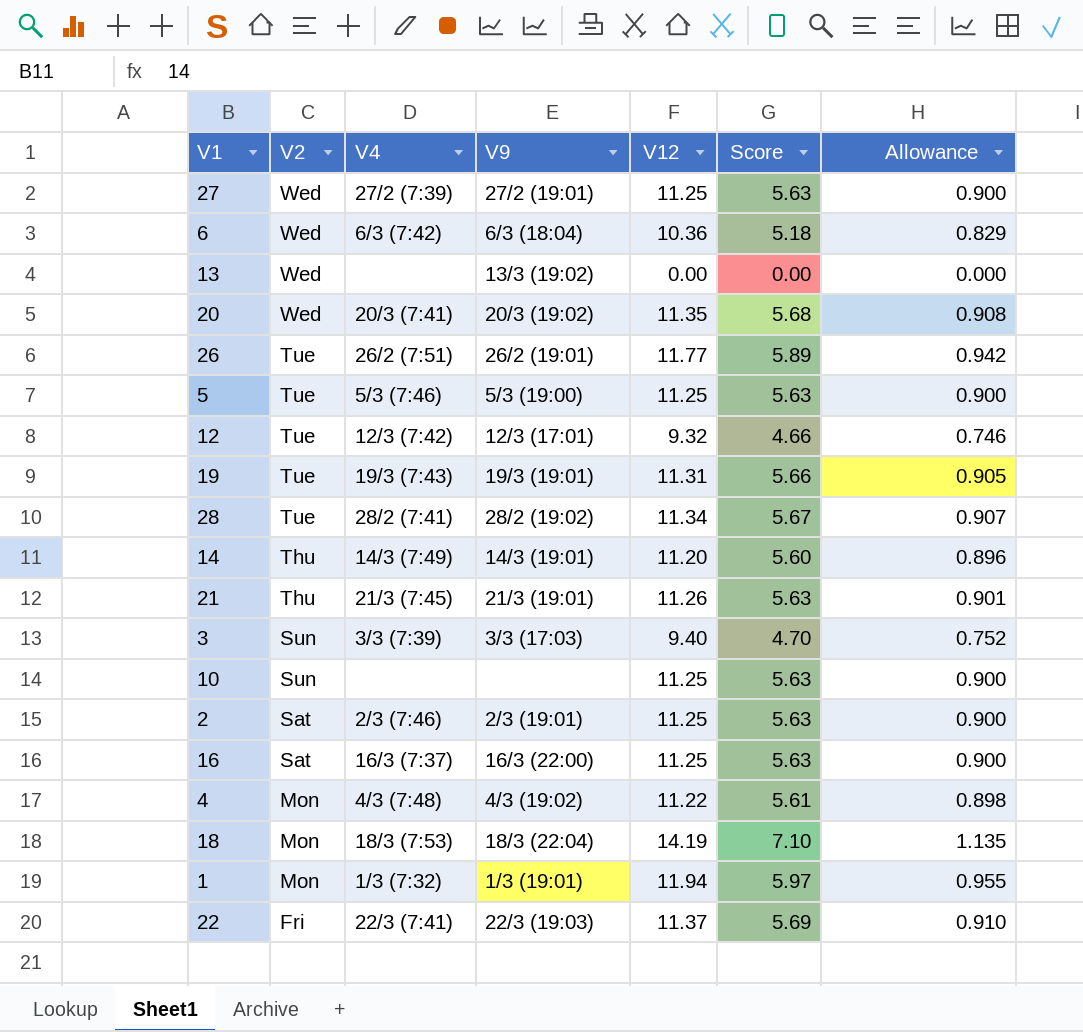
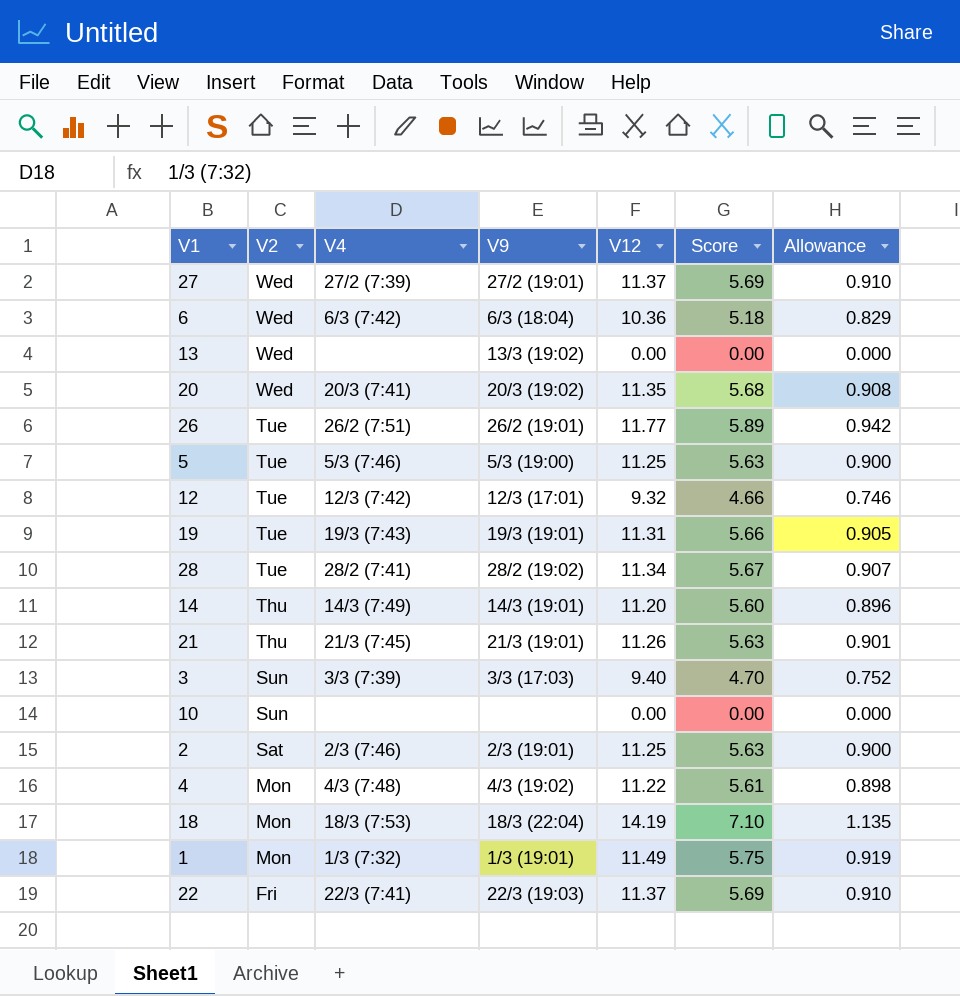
row 16: Sat | 16/3 (7:37) | 16/3 (22:00) | 11.25 | 5.63 | 0.900 -> none
27 | V12: 11.25 -> 11.37
27 | Score: 5.63 -> 5.69
27 | Allowance: 0.900 -> 0.910
10 | V12: 11.25 -> 0.00
10 | Score: 5.63 -> 0.00
10 | Allowance: 0.900 -> 0.000
1 | V12: 11.94 -> 11.49
1 | Score: 5.97 -> 5.75
1 | Allowance: 0.955 -> 0.919

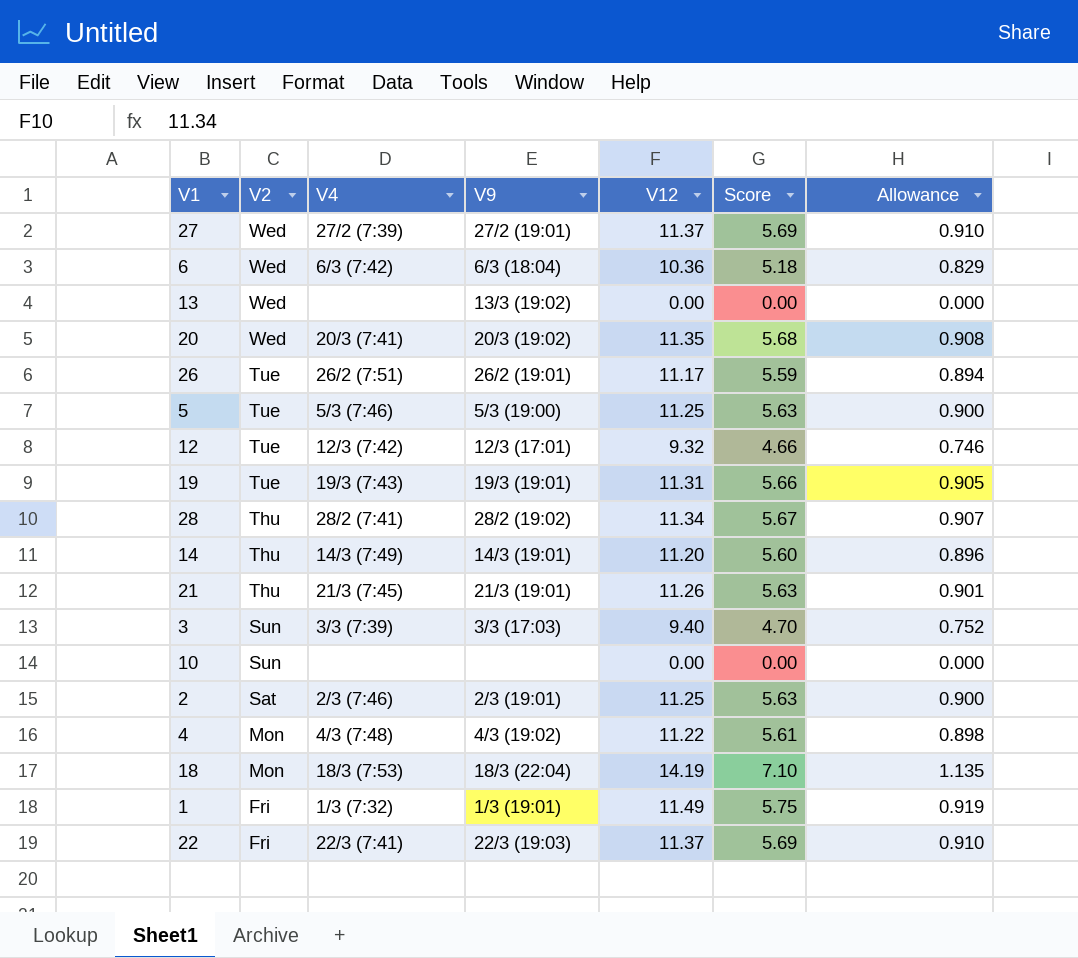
26 | V12: 11.77 -> 11.17
26 | Score: 5.89 -> 5.59
26 | Allowance: 0.942 -> 0.894
28 | V2: Tue -> Thu
1 | V2: Mon -> Fri

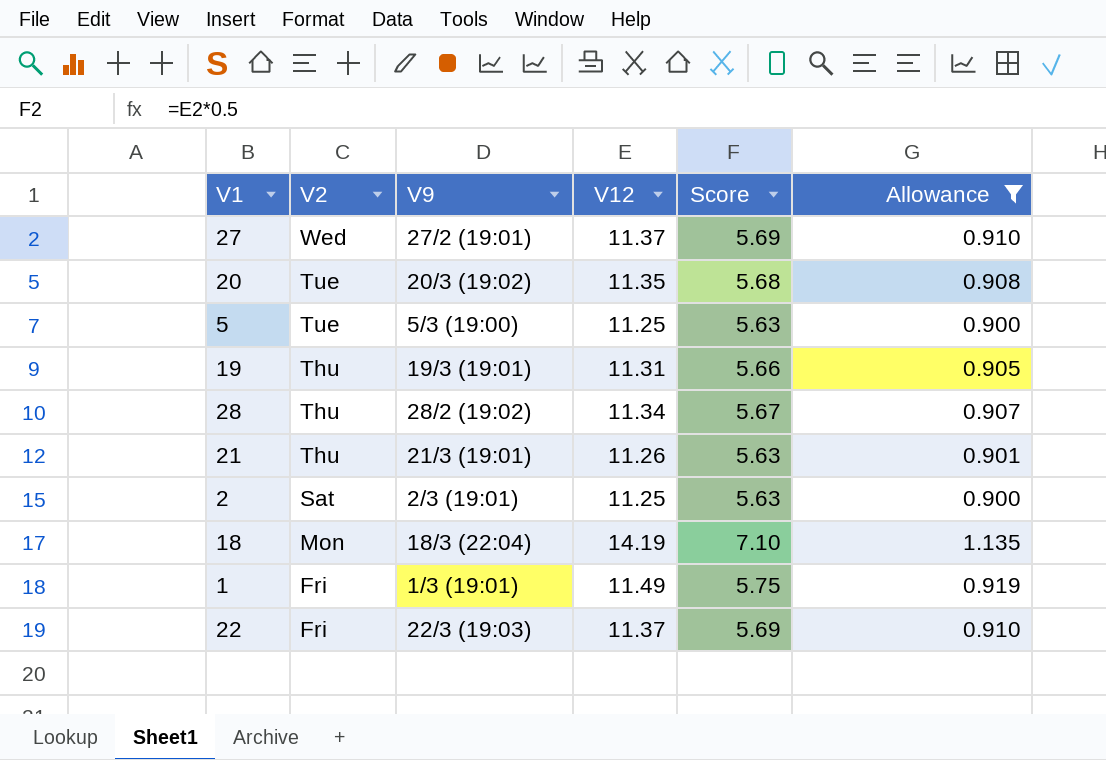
filter: none -> Allowance >= 0.900
column V4 | position: 3 -> none
20 | V2: Wed -> Tue
19 | V2: Tue -> Thu

